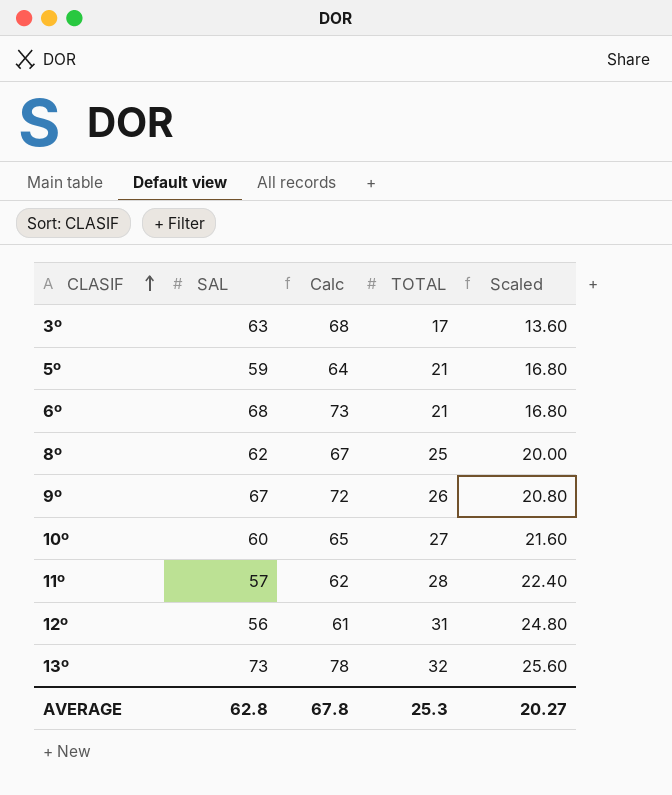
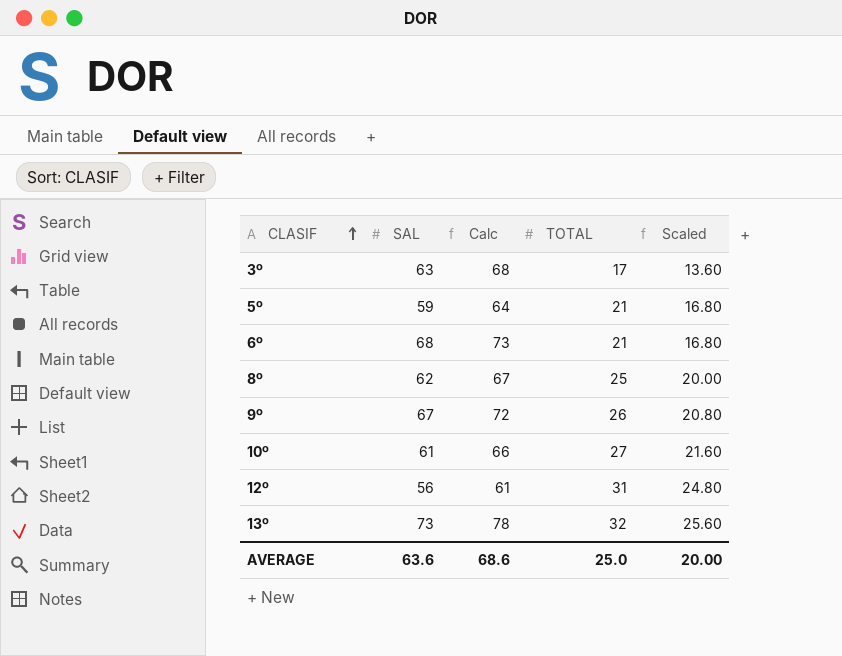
row 11º: 57 | 62 | 28 | 22.40 -> none
10º | SAL: 60 -> 61
10º | Calc: 65 -> 66
AVERAGE | SAL: 62.8 -> 63.6
AVERAGE | Calc: 67.8 -> 68.6
AVERAGE | TOTAL: 25.3 -> 25.0
AVERAGE | Scaled: 20.27 -> 20.00

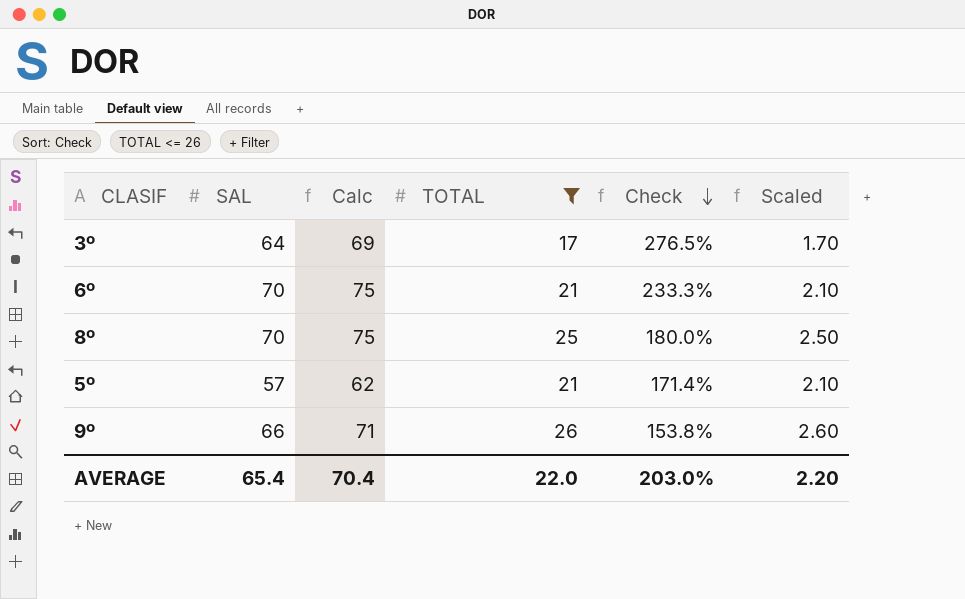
filter: none -> TOTAL <= 26
row order: CLASIF ascending -> Check descending
column Check | formula: none -> ([SAL] - [TOTAL]) / [TOTAL]
column Scaled | formula: [TOTAL] * 0.8 -> [TOTAL] * 0.1
3º | SAL: 63 -> 64
3º | Calc: 68 -> 69
6º | SAL: 68 -> 70
6º | Calc: 73 -> 75
8º | SAL: 62 -> 70
8º | Calc: 67 -> 75
5º | SAL: 59 -> 57
5º | Calc: 64 -> 62
9º | SAL: 67 -> 66
9º | Calc: 72 -> 71
AVERAGE | SAL: 63.6 -> 65.4
AVERAGE | Calc: 68.6 -> 70.4
AVERAGE | TOTAL: 25.0 -> 22.0
AVERAGE | Scaled: 20.00 -> 2.20

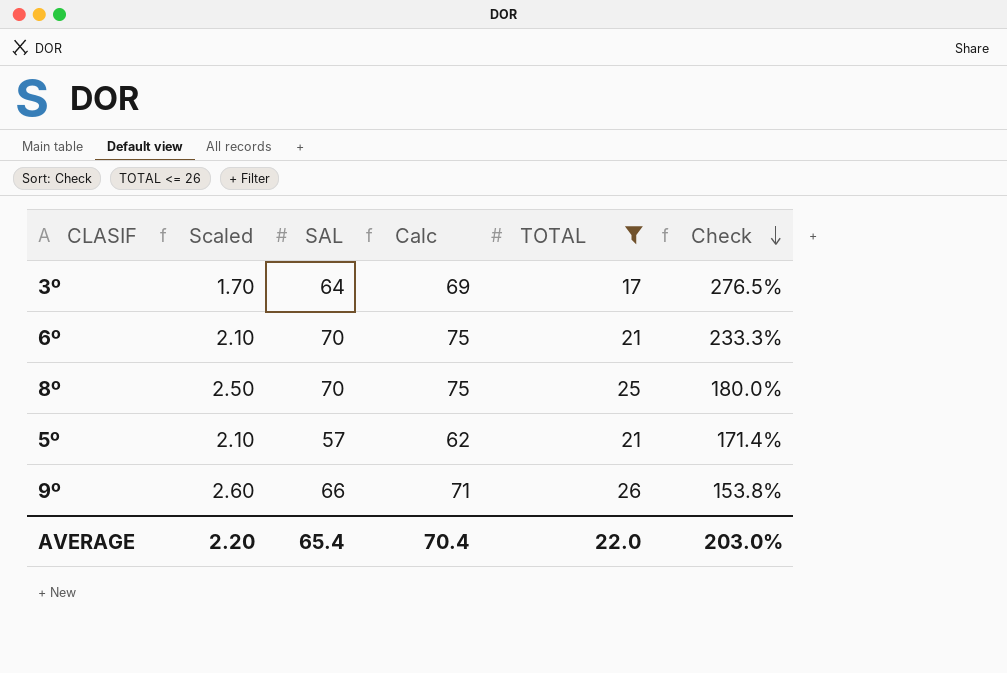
column Scaled | position: 6 -> 2

